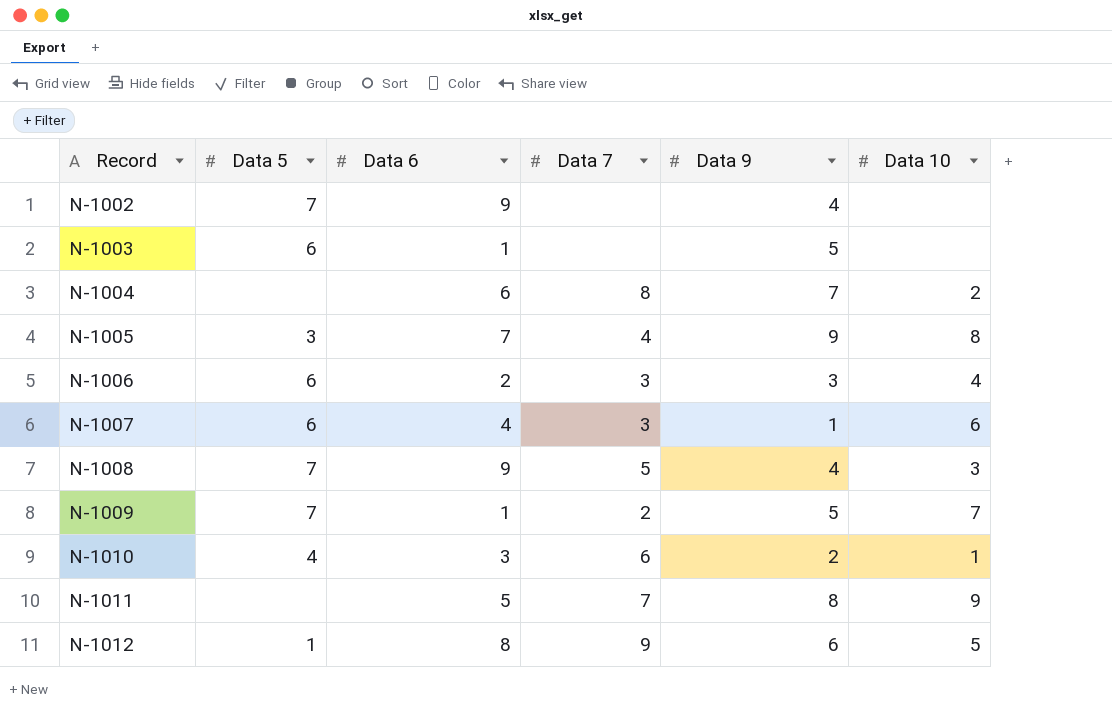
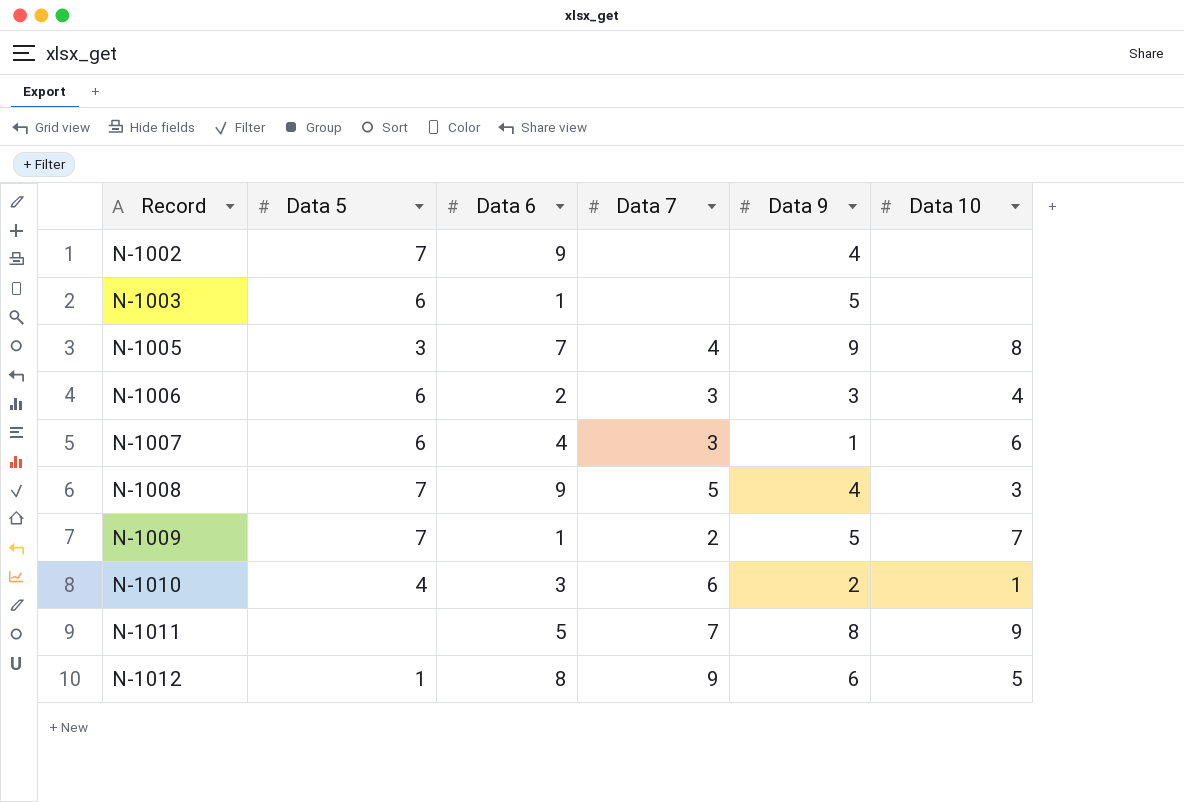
row N-1004: none | 6 | 8 | 7 | 2 -> none

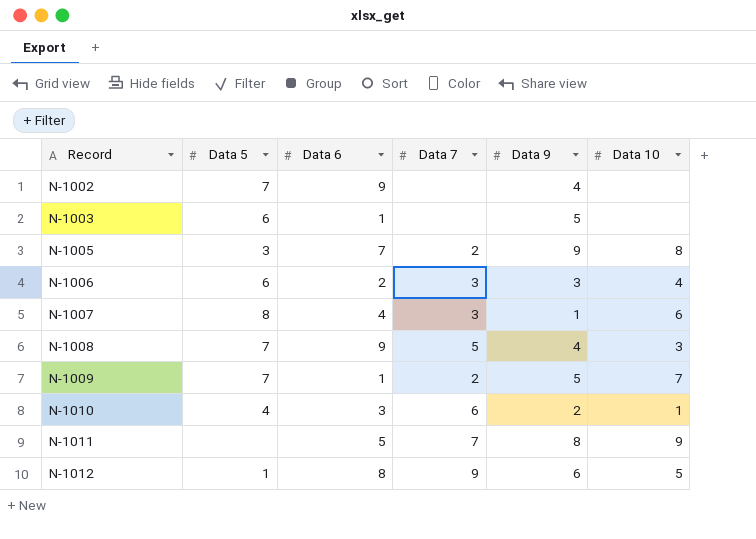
N-1005 | Data 7: 4 -> 2
N-1007 | Data 5: 6 -> 8

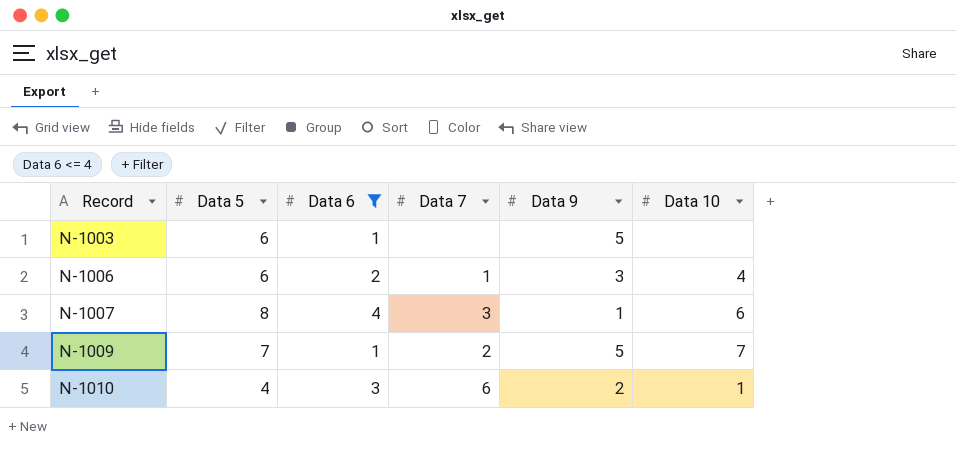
filter: none -> Data 6 <= 4
N-1006 | Data 7: 3 -> 1

